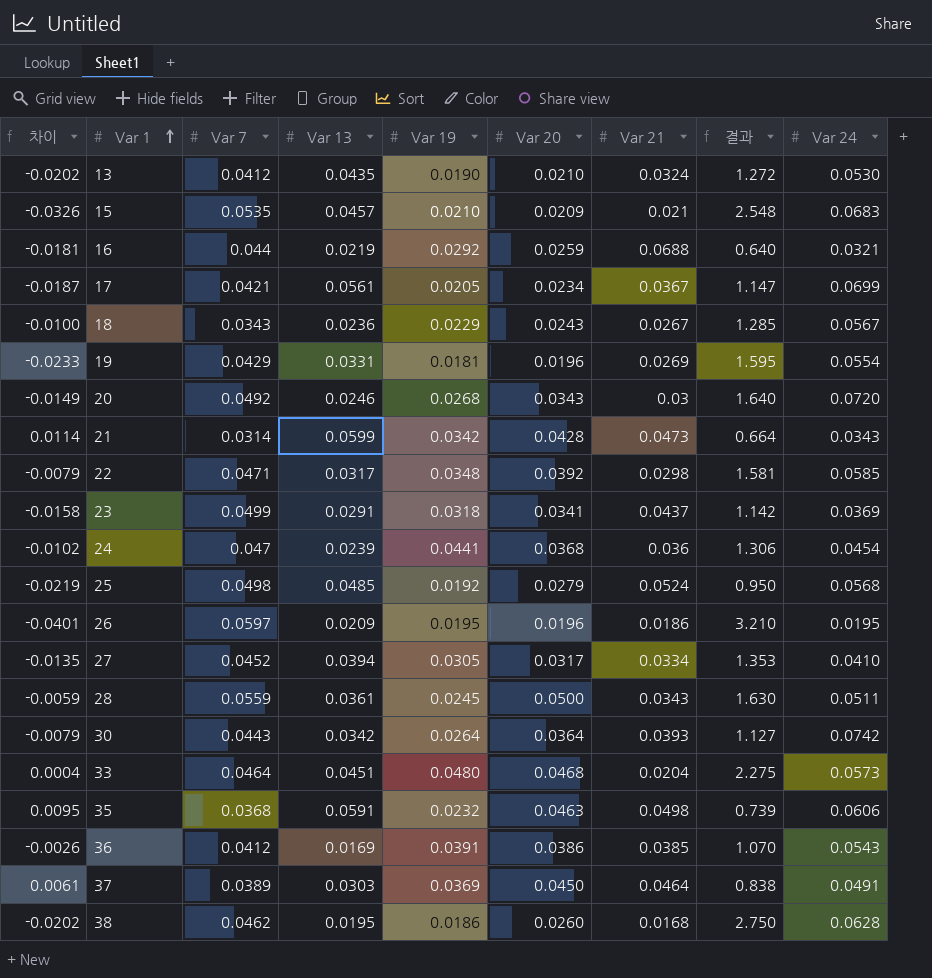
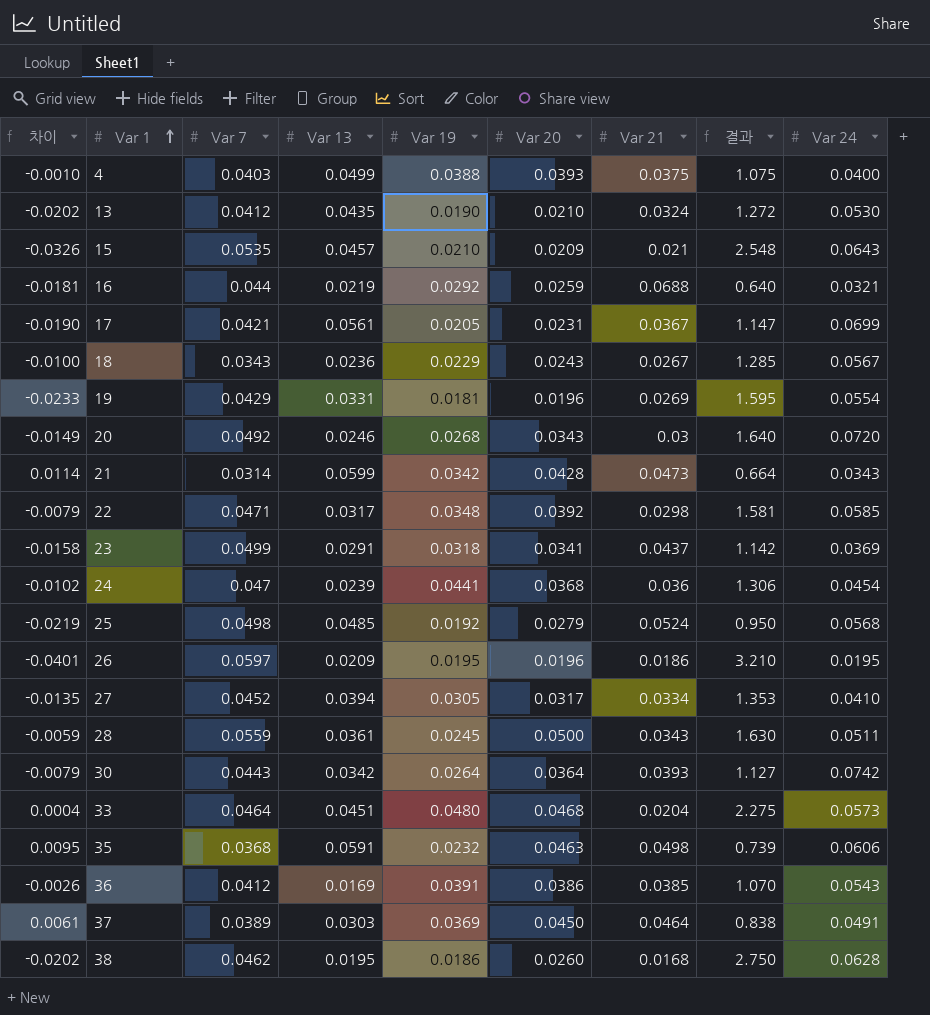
row 4: none -> -0.0010 | 0.0403 | 0.0499 | 0.0388 | 0.0393 | 0.0375 | 1.075 | 0.0400
15 | Var 24: 0.0683 -> 0.0643
17 | 차이: -0.0187 -> -0.0190
17 | Var 20: 0.0234 -> 0.0231

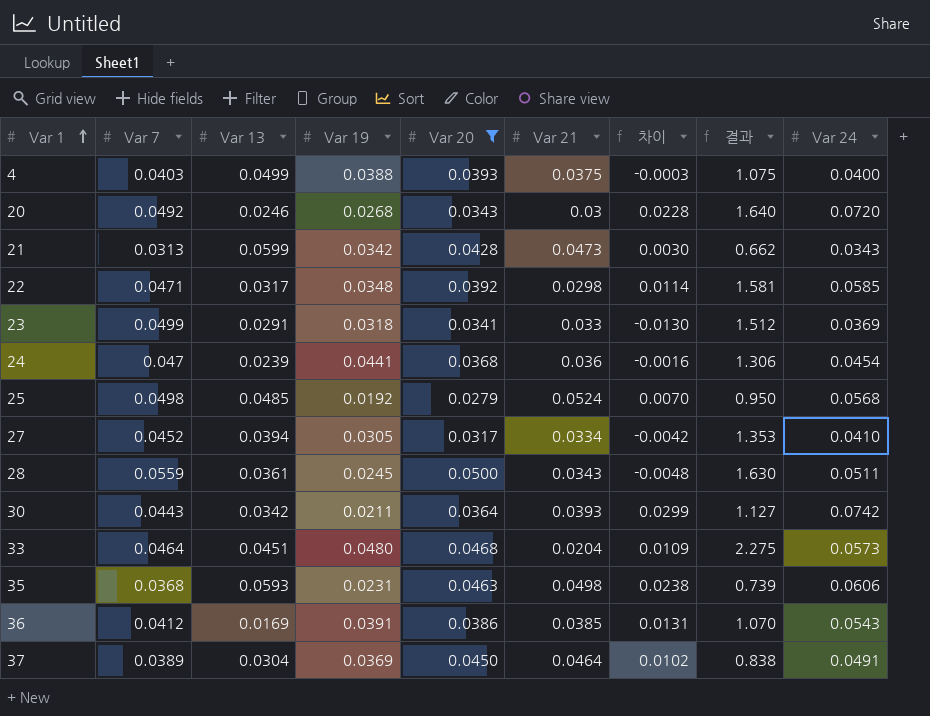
filter: none -> Var 20 >= 0.0279
column 차이 | formula: [Var 20] - [Var 7] -> [Var 24] - [Var 7]
column 차이 | position: 1 -> 7
21 | Var 7: 0.0314 -> 0.0313
21 | 결과: 0.664 -> 0.662
23 | Var 21: 0.0437 -> 0.033
23 | 결과: 1.142 -> 1.512
30 | Var 19: 0.0264 -> 0.0211
35 | Var 13: 0.0591 -> 0.0593
35 | Var 19: 0.0232 -> 0.0231
37 | Var 13: 0.0303 -> 0.0304

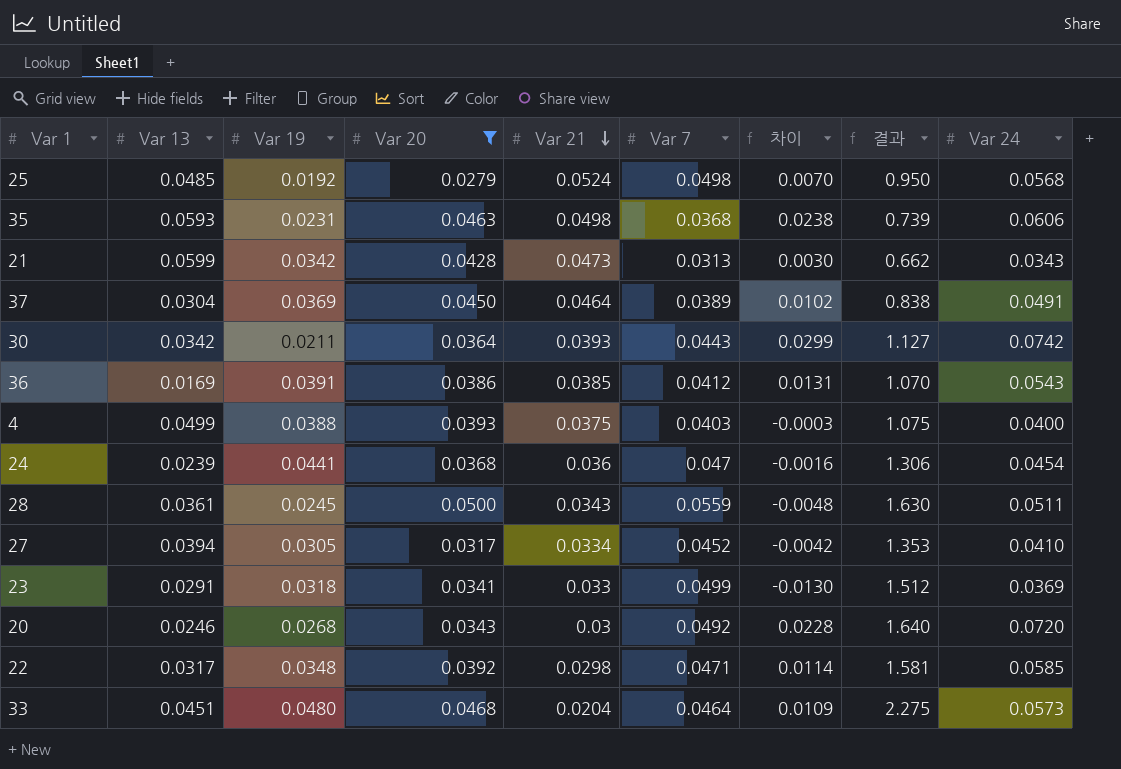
row order: Var 1 ascending -> Var 21 descending
column Var 7 | position: 2 -> 6

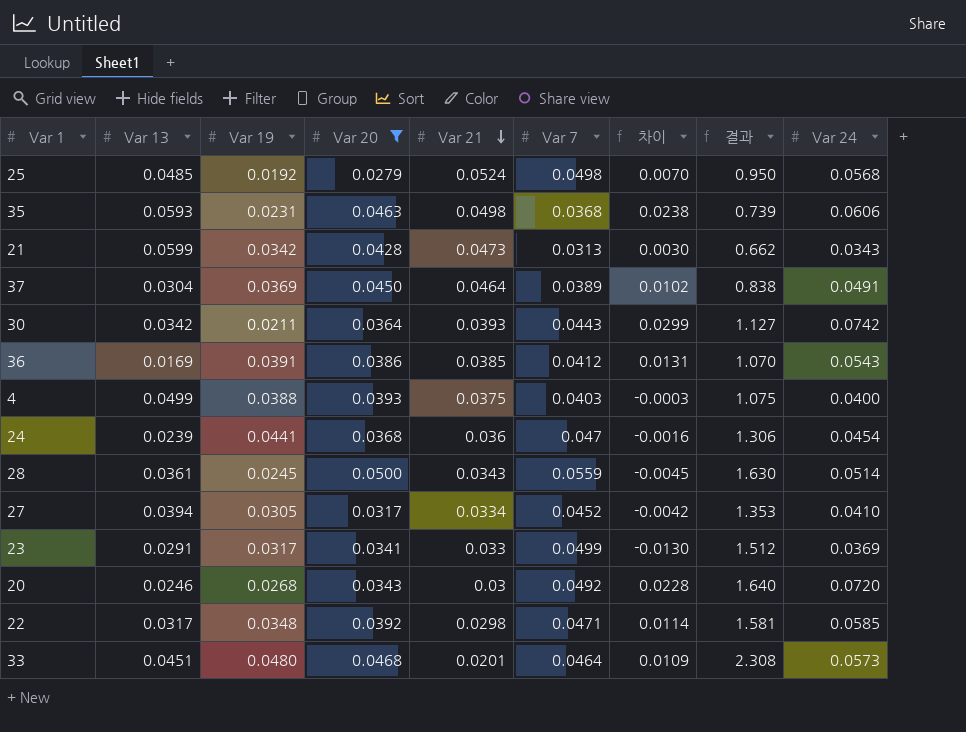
28 | 차이: -0.0048 -> -0.0045
28 | Var 24: 0.0511 -> 0.0514
23 | Var 19: 0.0318 -> 0.0317
33 | Var 21: 0.0204 -> 0.0201
33 | 결과: 2.275 -> 2.308

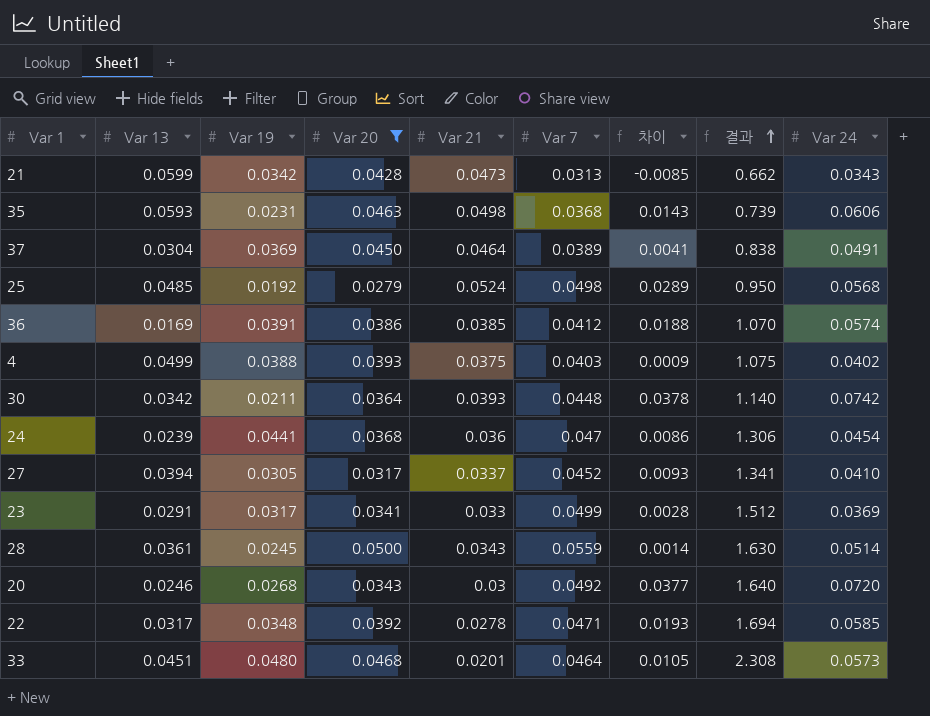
row order: Var 21 descending -> 결과 ascending
column 차이 | formula: [Var 24] - [Var 7] -> [Var 24] - [Var 20]
36 | Var 24: 0.0543 -> 0.0574
4 | Var 24: 0.0400 -> 0.0402
30 | Var 7: 0.0443 -> 0.0448
30 | 결과: 1.127 -> 1.140
27 | Var 21: 0.0334 -> 0.0337
27 | 결과: 1.353 -> 1.341
22 | Var 21: 0.0298 -> 0.0278
22 | 결과: 1.581 -> 1.694

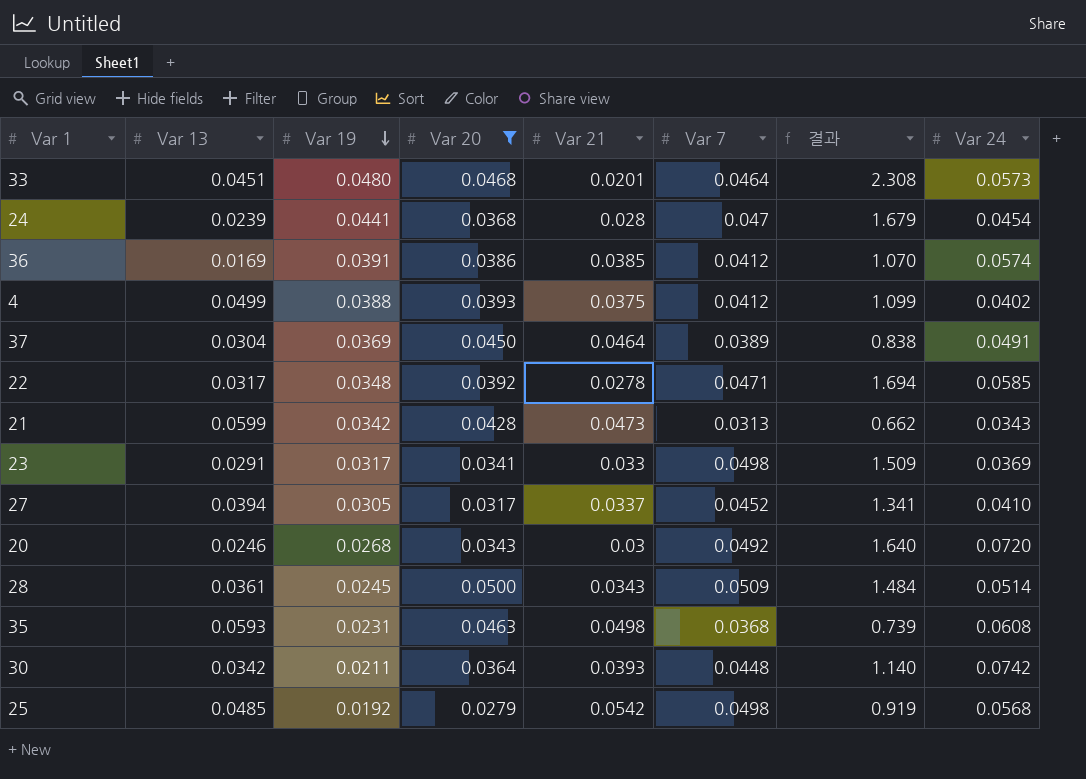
row order: 결과 ascending -> Var 19 descending
column 차이 | formula: [Var 24] - [Var 20] -> none
24 | Var 21: 0.036 -> 0.028
24 | 결과: 1.306 -> 1.679
4 | Var 7: 0.0403 -> 0.0412
4 | 결과: 1.075 -> 1.099
23 | Var 7: 0.0499 -> 0.0498
23 | 결과: 1.512 -> 1.509
28 | Var 7: 0.0559 -> 0.0509
28 | 결과: 1.630 -> 1.484
35 | Var 24: 0.0606 -> 0.0608
25 | Var 21: 0.0524 -> 0.0542
25 | 결과: 0.950 -> 0.919

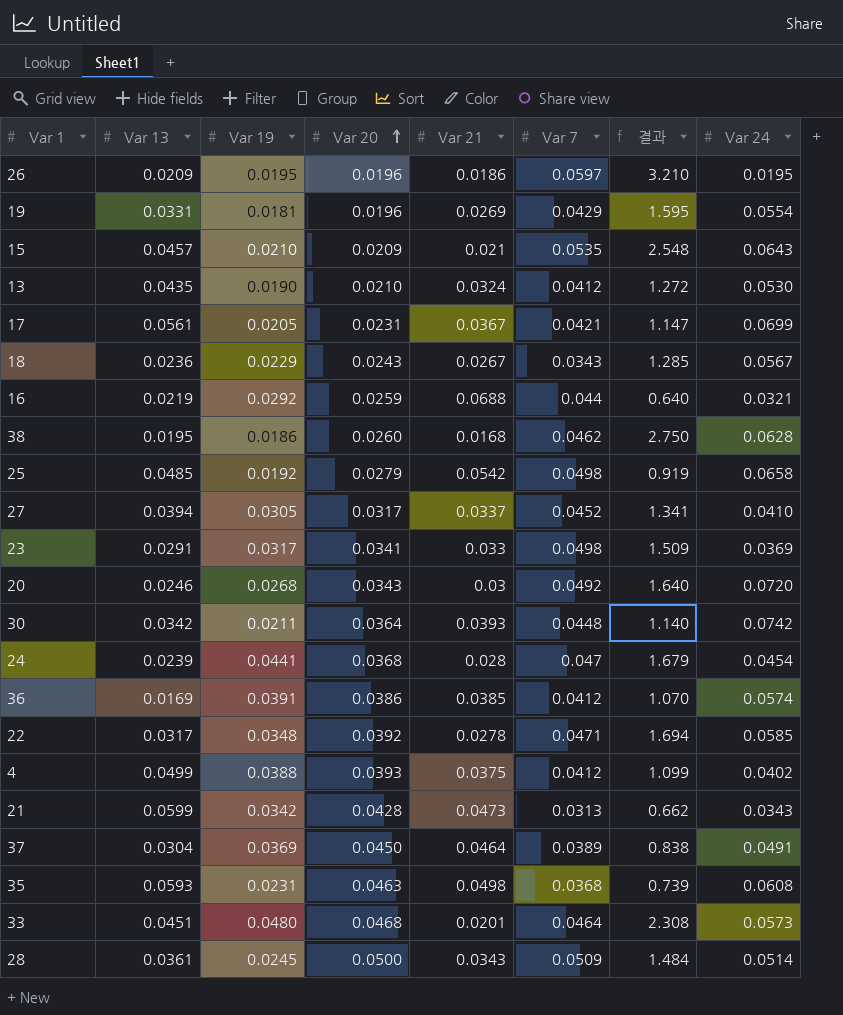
filter: Var 20 >= 0.0279 -> none
row order: Var 19 descending -> Var 20 ascending
25 | Var 24: 0.0568 -> 0.0658

